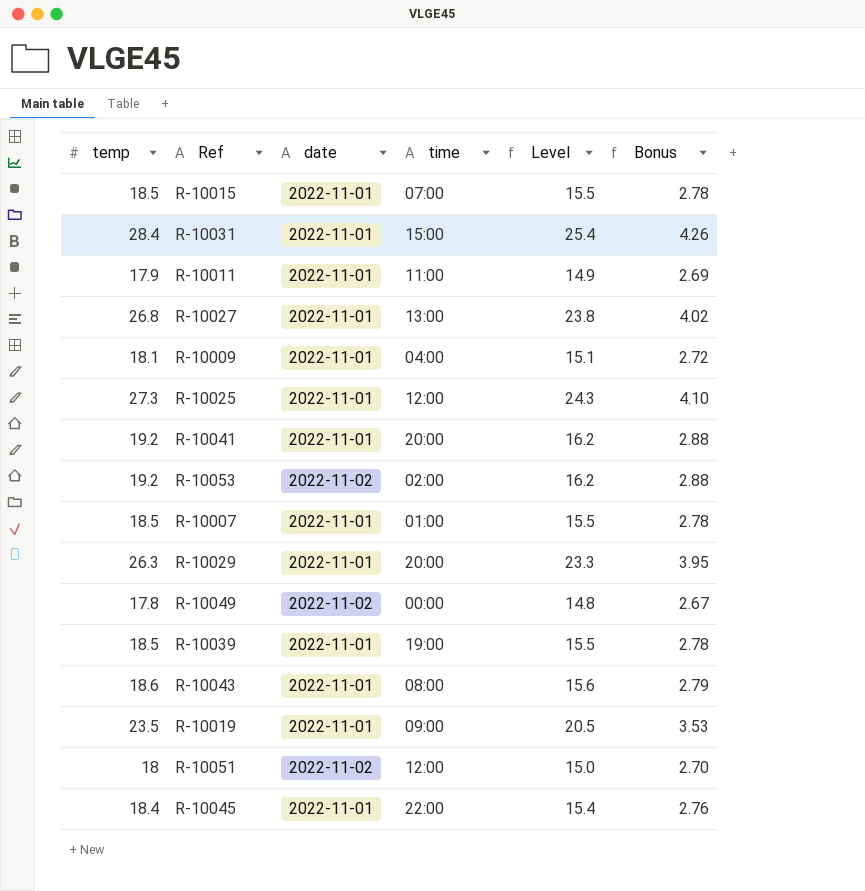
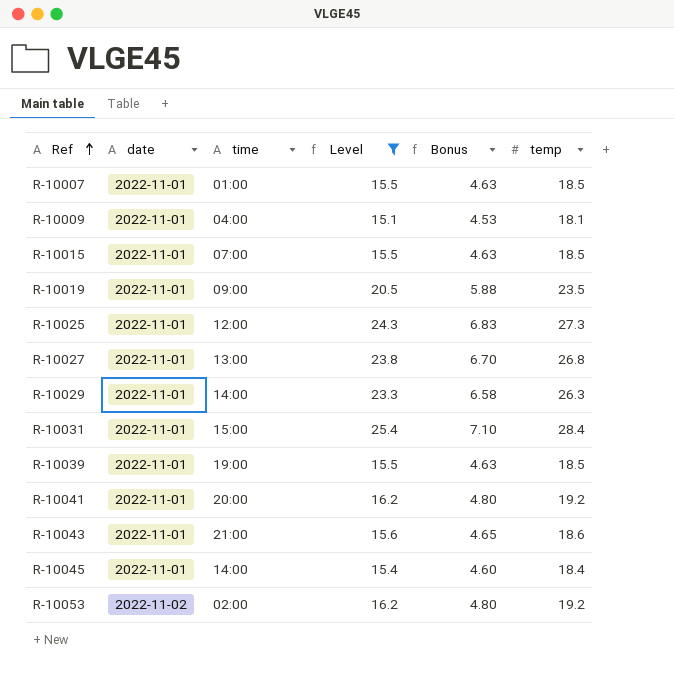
filter: none -> Level >= 15.1
row order: none -> Ref ascending
column Bonus | formula: [temp] * 0.15 -> [temp] * 0.25
column temp | position: 1 -> 6
R-10029 | time: 20:00 -> 14:00
R-10043 | time: 08:00 -> 21:00
R-10045 | time: 22:00 -> 14:00

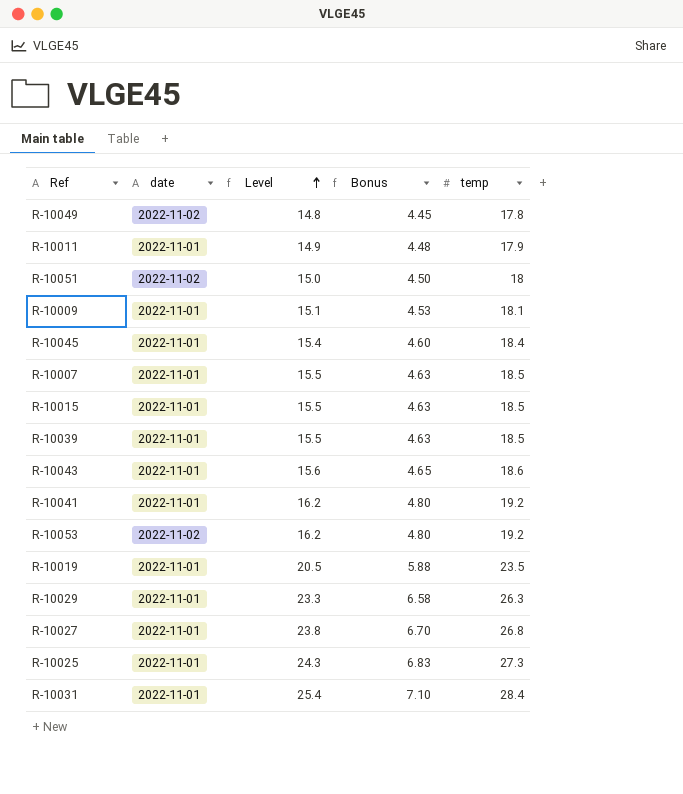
filter: Level >= 15.1 -> none
row order: Ref ascending -> Level ascending
column time | position: 3 -> none

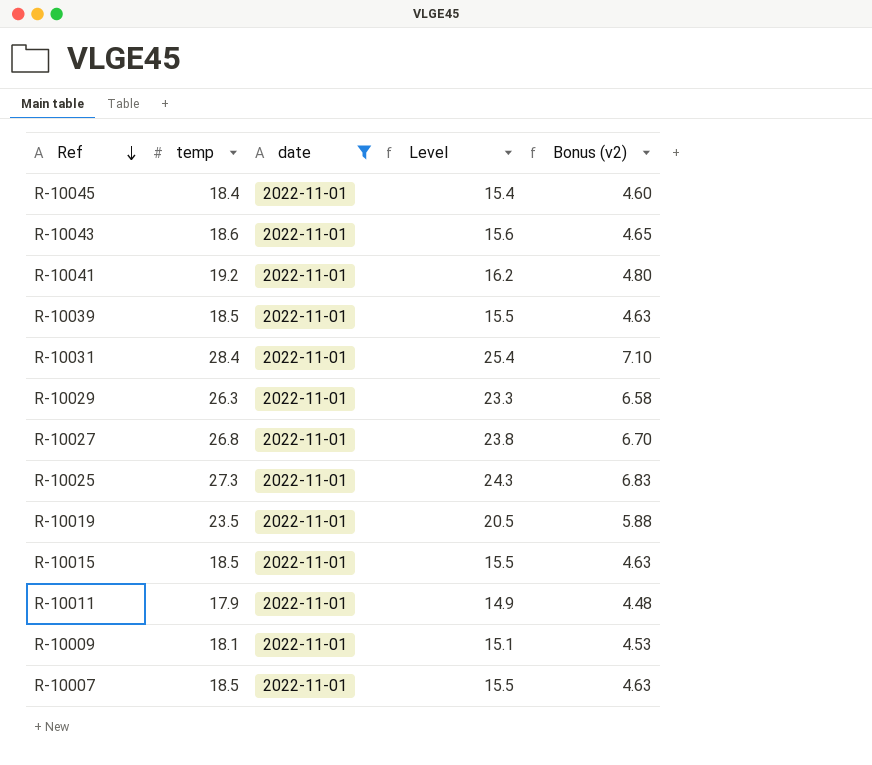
filter: none -> date = 2022-11-01
row order: Level ascending -> Ref descending
column temp | position: 5 -> 2
column name: Bonus -> Bonus (v2)

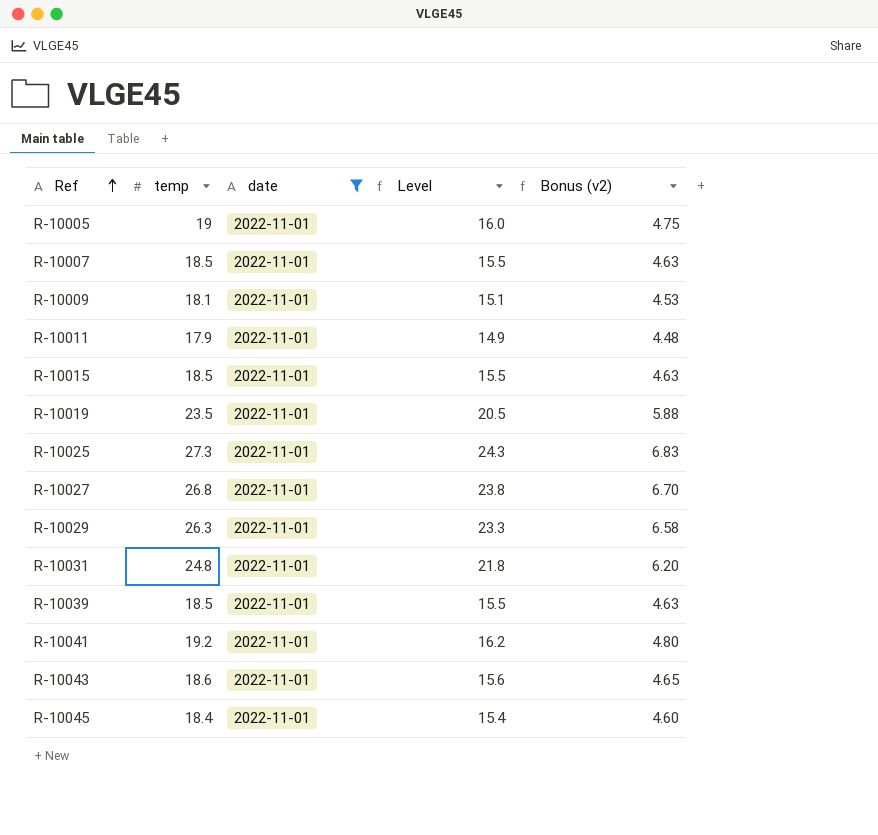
row order: Ref descending -> Ref ascending
row R-10005: none -> 19 | 2022-11-01 | 16.0 | 4.75
R-10031 | temp: 28.4 -> 24.8
R-10031 | Level: 25.4 -> 21.8
R-10031 | Bonus (v2): 7.10 -> 6.20

